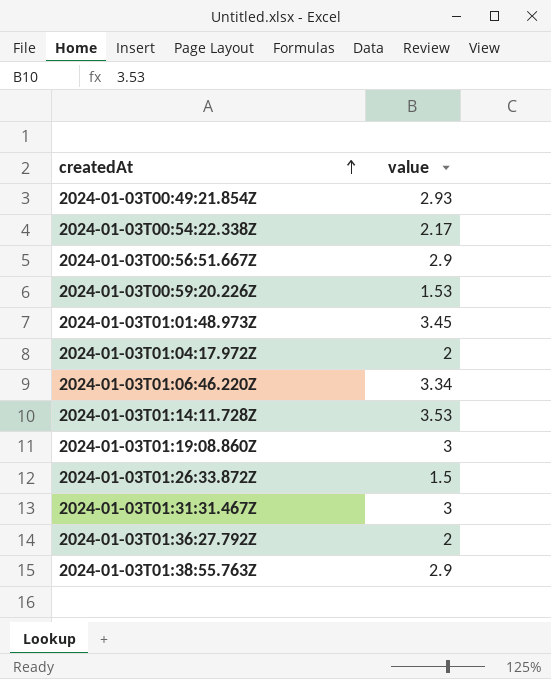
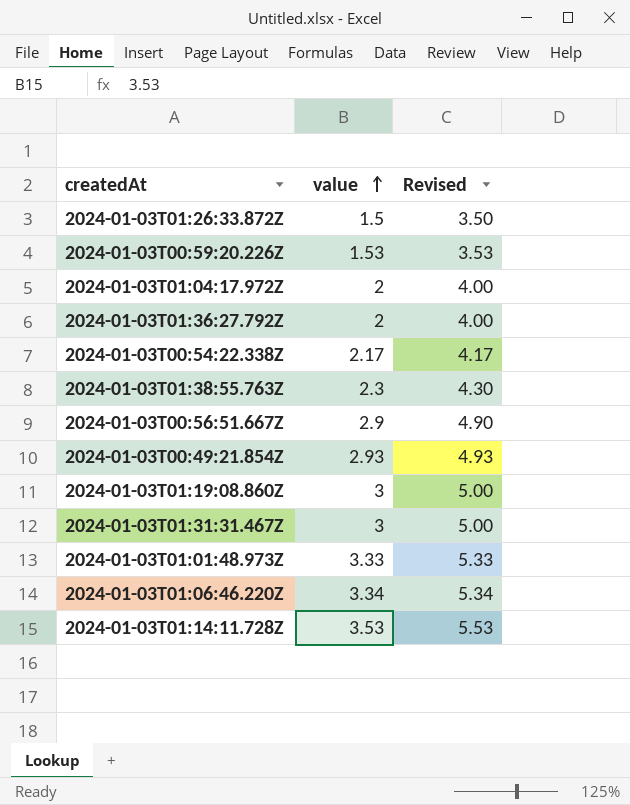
row order: createdAt ascending -> value ascending
column Revised | formula: none -> [value] + 2
2024-01-03T01:38:55.763Z | value: 2.9 -> 2.3
2024-01-03T01:01:48.973Z | value: 3.45 -> 3.33

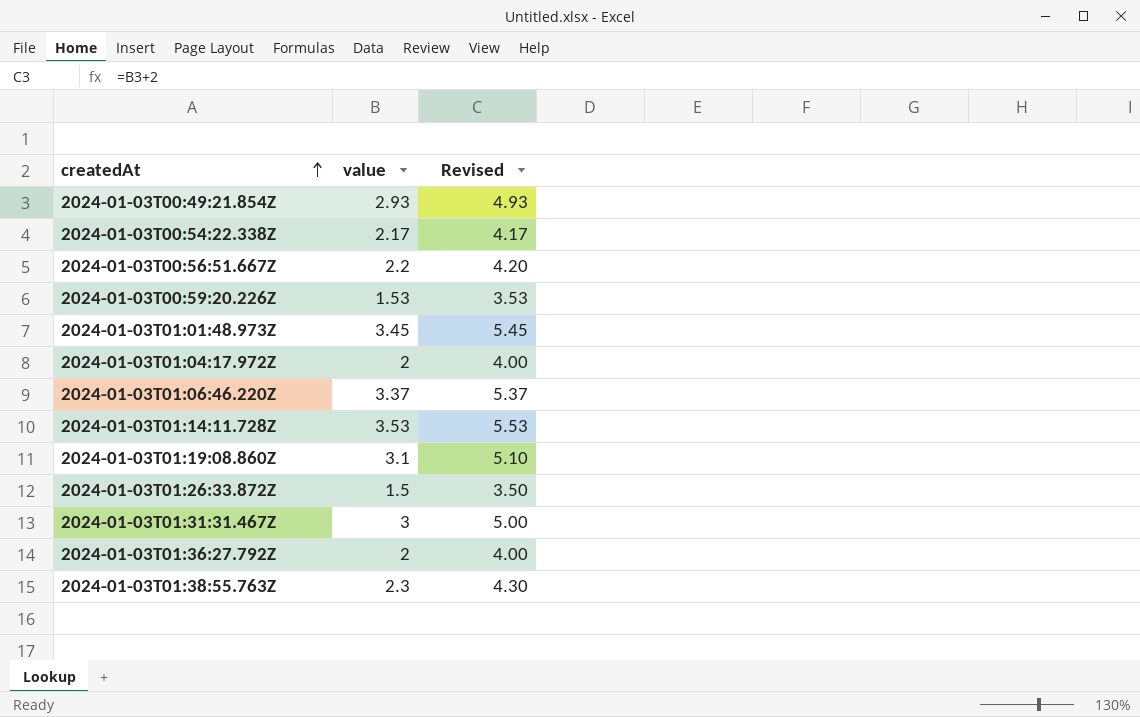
row order: value ascending -> createdAt ascending
2024-01-03T00:56:51.667Z | value: 2.9 -> 2.2
2024-01-03T00:56:51.667Z | Revised: 4.90 -> 4.20
2024-01-03T01:01:48.973Z | value: 3.33 -> 3.45
2024-01-03T01:01:48.973Z | Revised: 5.33 -> 5.45
2024-01-03T01:06:46.220Z | value: 3.34 -> 3.37
2024-01-03T01:06:46.220Z | Revised: 5.34 -> 5.37
2024-01-03T01:19:08.860Z | value: 3 -> 3.1
2024-01-03T01:19:08.860Z | Revised: 5.00 -> 5.10

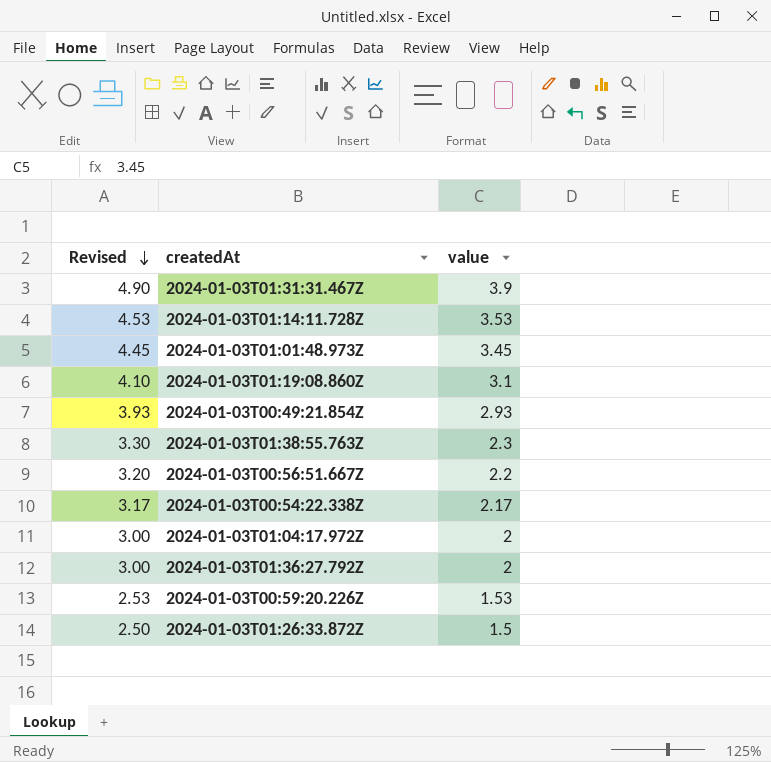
row order: createdAt ascending -> Revised descending
column Revised | formula: [value] + 2 -> [value] + 1
column Revised | position: 3 -> 1
row 2024-01-03T01:06:46.220Z: 3.37 | 5.37 -> none
2024-01-03T01:31:31.467Z | value: 3 -> 3.9

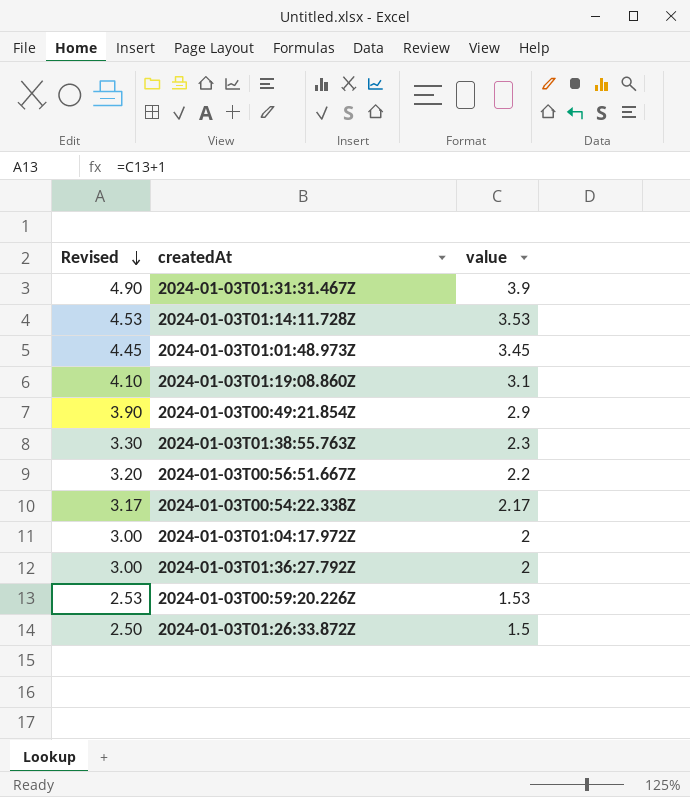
2024-01-03T00:49:21.854Z | Revised: 3.93 -> 3.90
2024-01-03T00:49:21.854Z | value: 2.93 -> 2.9

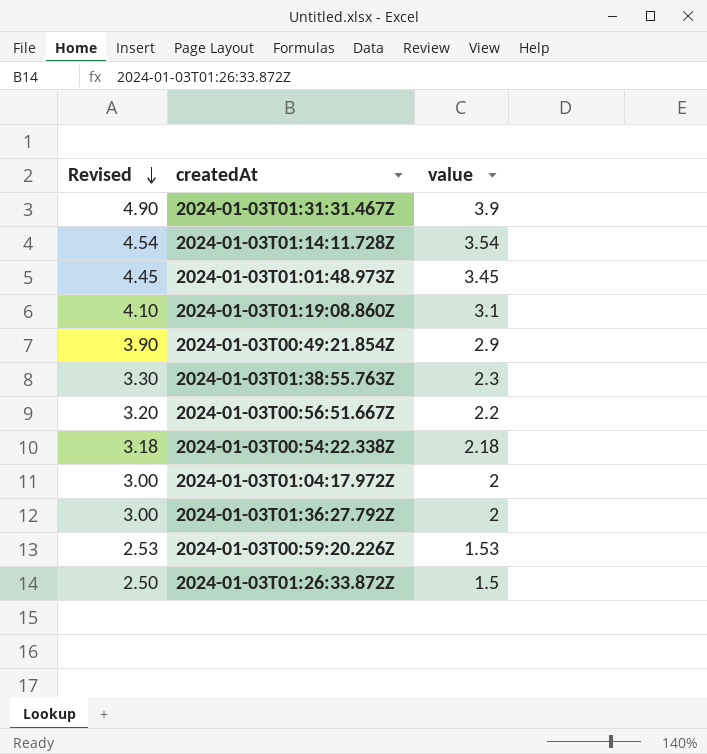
2024-01-03T01:14:11.728Z | Revised: 4.53 -> 4.54
2024-01-03T01:14:11.728Z | value: 3.53 -> 3.54
2024-01-03T00:54:22.338Z | Revised: 3.17 -> 3.18
2024-01-03T00:54:22.338Z | value: 2.17 -> 2.18

